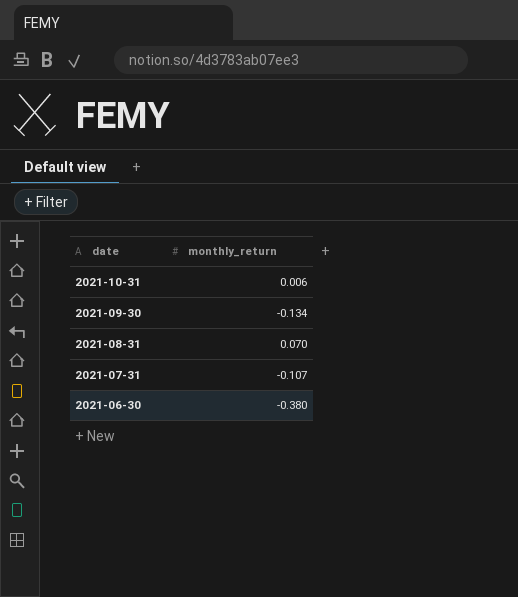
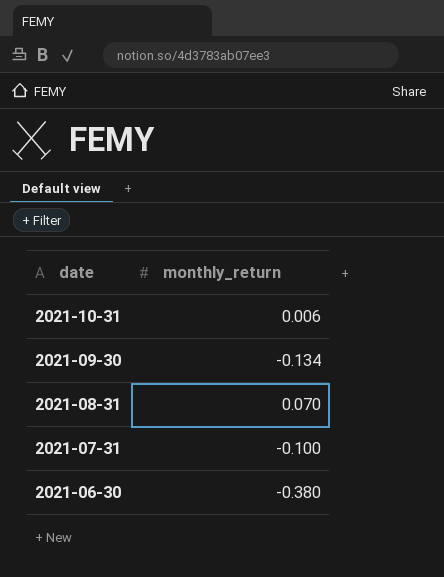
2021-07-31 | monthly_return: -0.107 -> -0.100

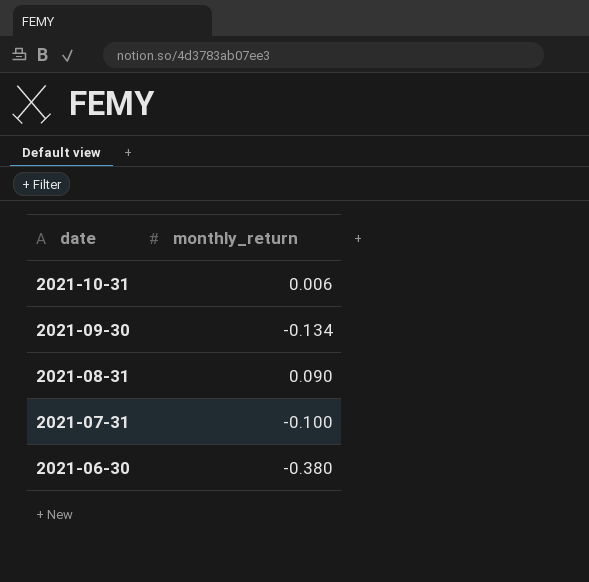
2021-08-31 | monthly_return: 0.070 -> 0.090

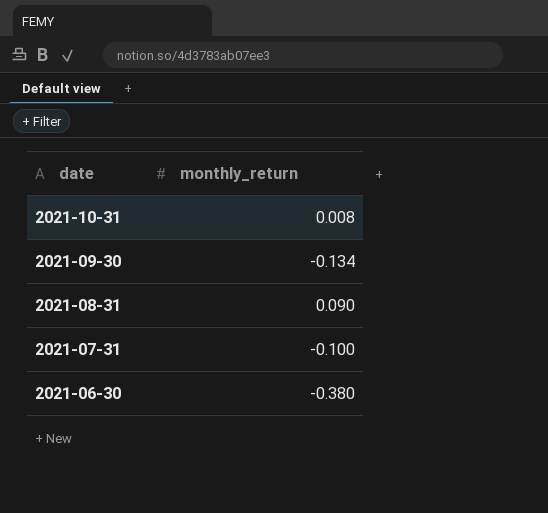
2021-10-31 | monthly_return: 0.006 -> 0.008

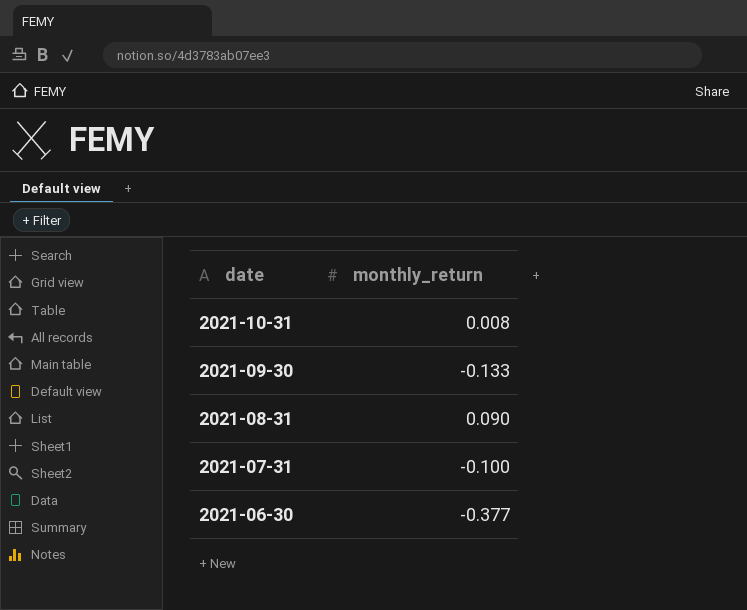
2021-09-30 | monthly_return: -0.134 -> -0.133
2021-06-30 | monthly_return: -0.380 -> -0.377

